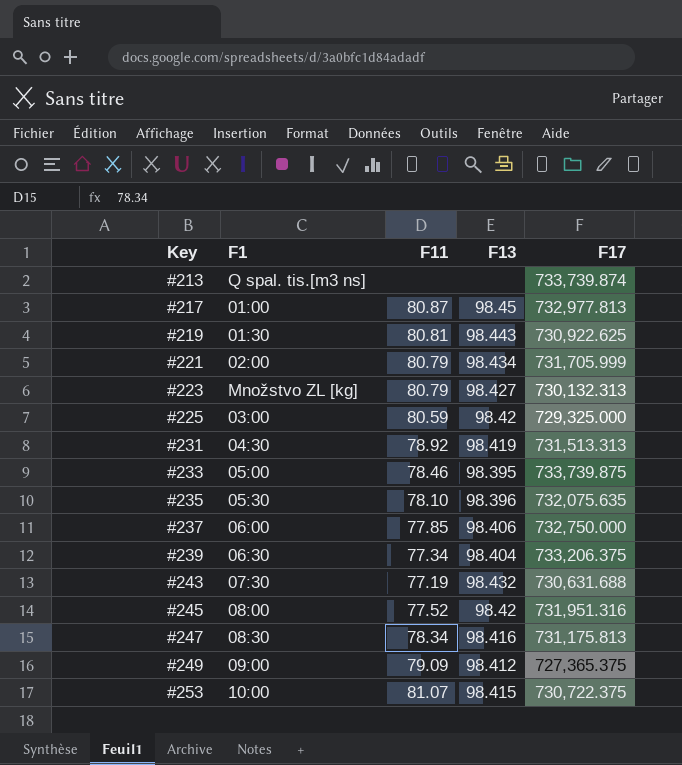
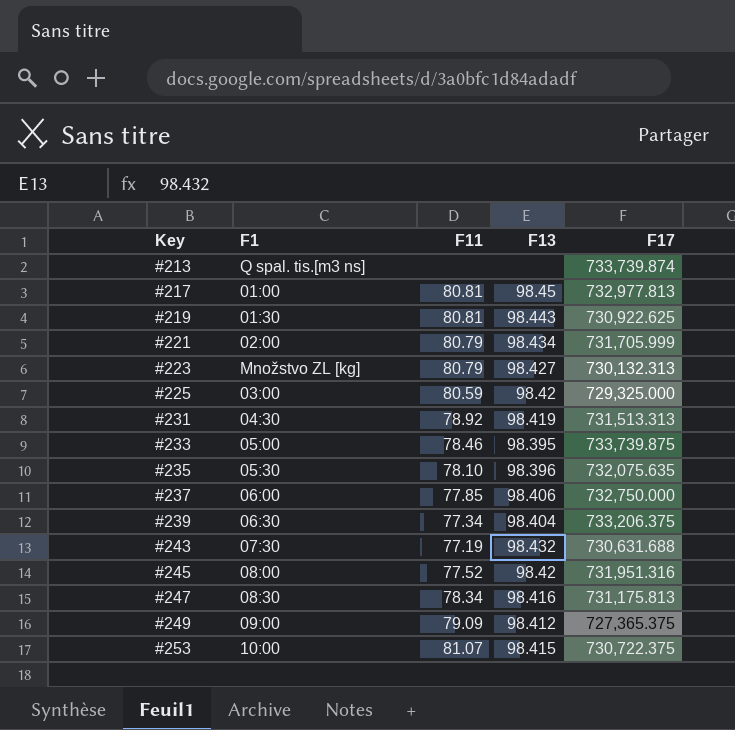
#217 | F11: 80.87 -> 80.81

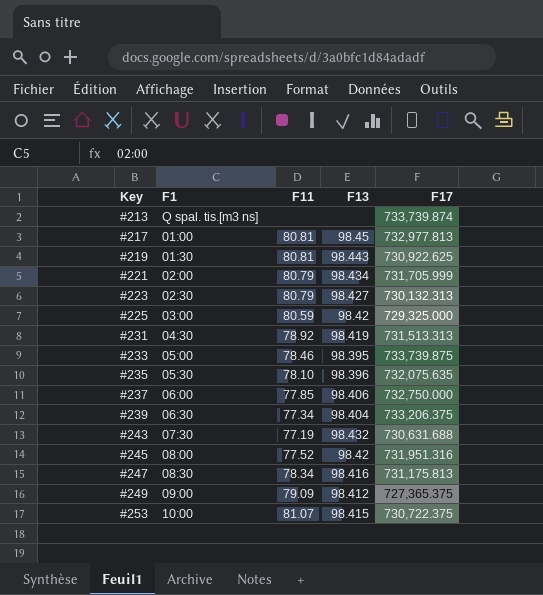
#223 | F1: Množstvo ZL [kg] -> 02:30

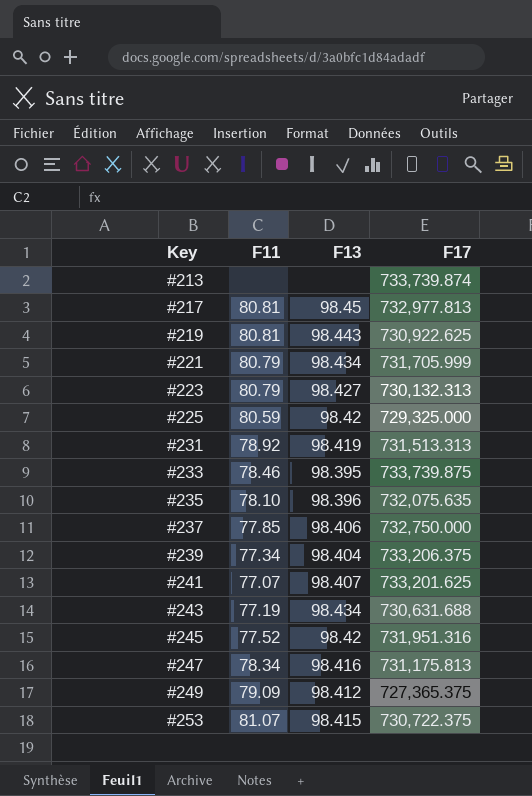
column F1 | position: 2 -> none
row #241: none -> 77.07 | 98.407 | 733,201.625
#243 | F13: 98.432 -> 98.434

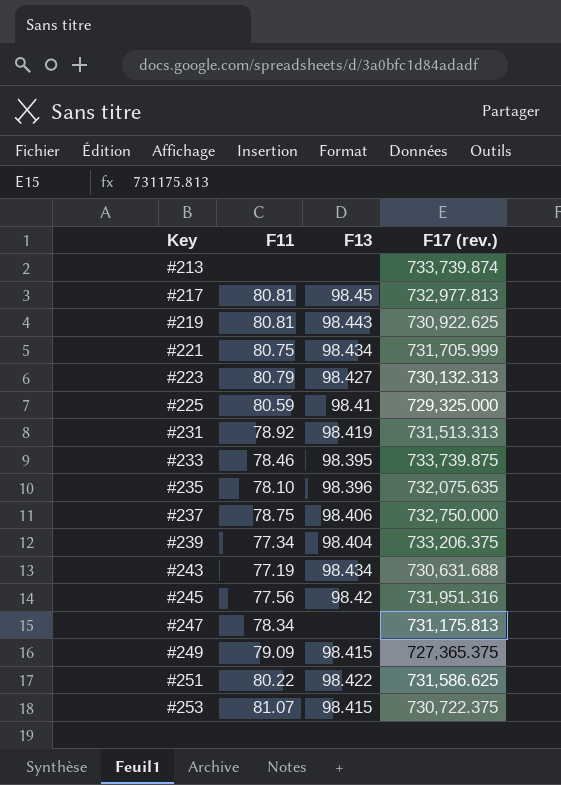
column name: F17 -> F17 (rev.)
row #241: 77.07 | 98.407 | 733,201.625 -> none
#221 | F11: 80.79 -> 80.75
#225 | F13: 98.42 -> 98.41
#237 | F11: 77.85 -> 78.75
#245 | F11: 77.52 -> 77.56
#247 | F13: 98.416 -> none
#249 | F13: 98.412 -> 98.415
row #251: none -> 80.22 | 98.422 | 731,586.625

